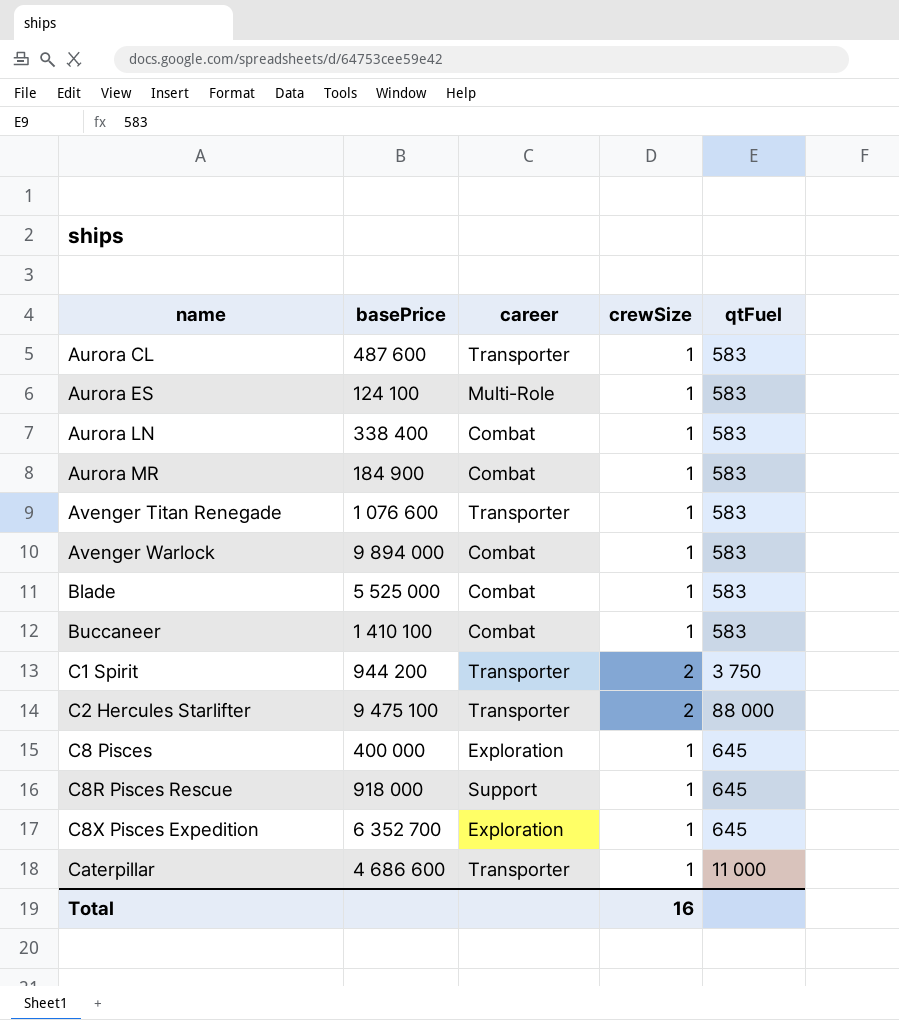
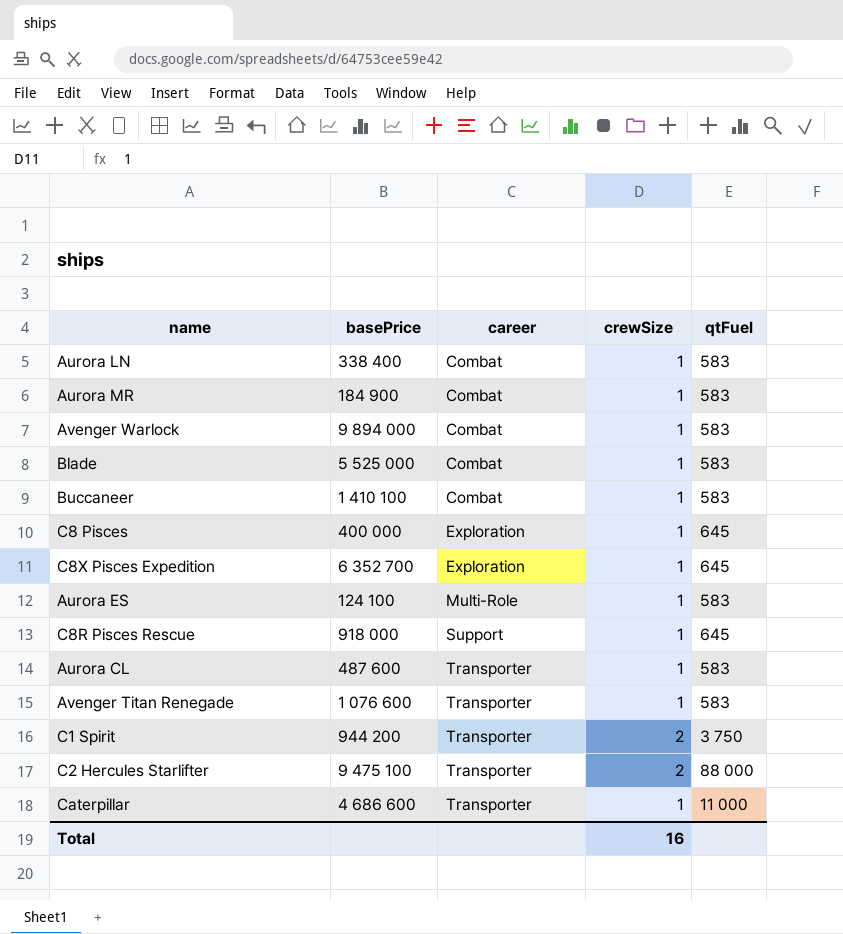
row order: name ascending -> career ascending

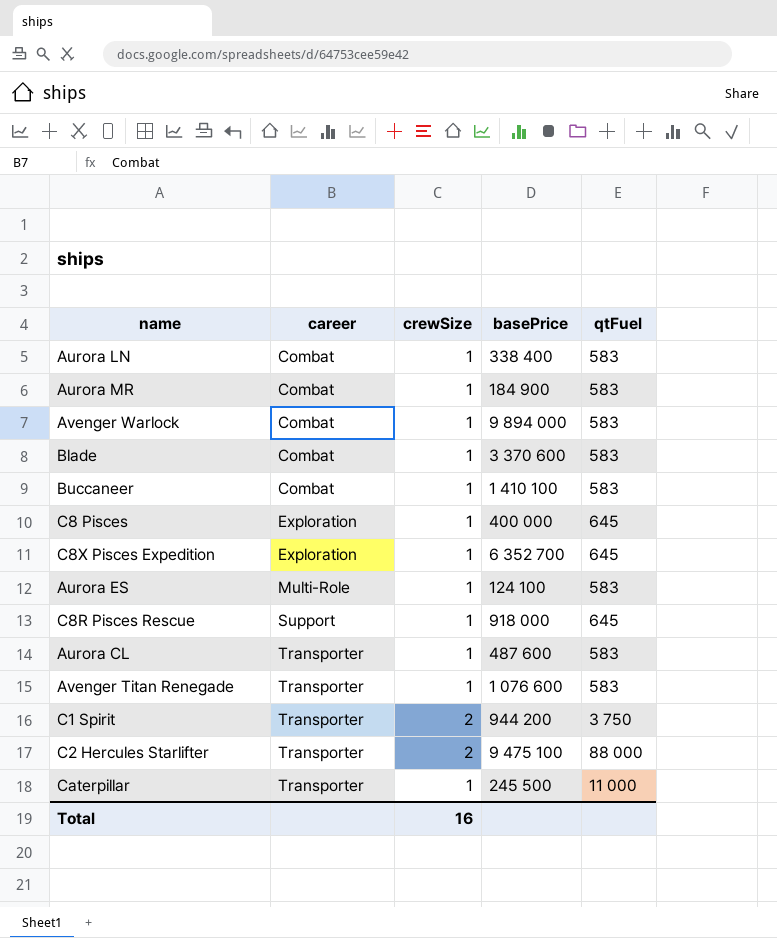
column basePrice | position: 2 -> 4
Blade | basePrice: 5 525 000 -> 3 370 600
Caterpillar | basePrice: 4 686 600 -> 245 500

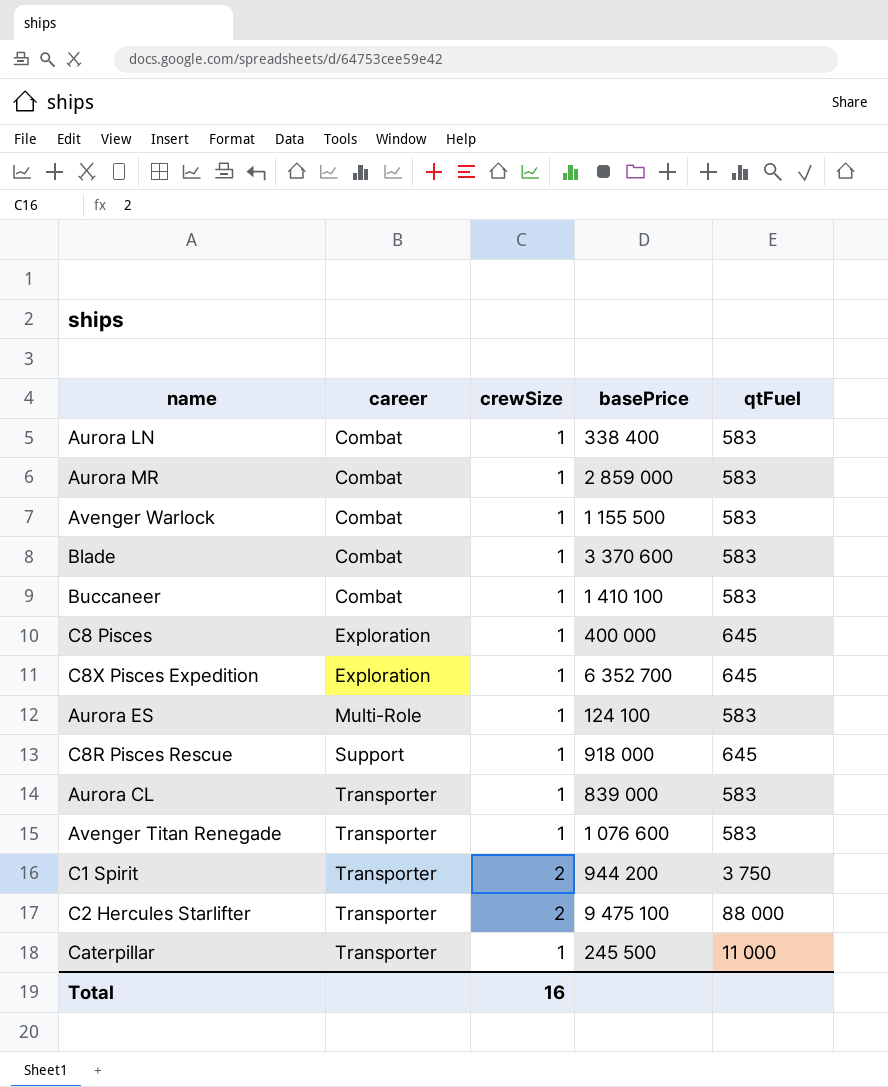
Aurora MR | basePrice: 184 900 -> 2 859 000
Avenger Warlock | basePrice: 9 894 000 -> 1 155 500
Aurora CL | basePrice: 487 600 -> 839 000

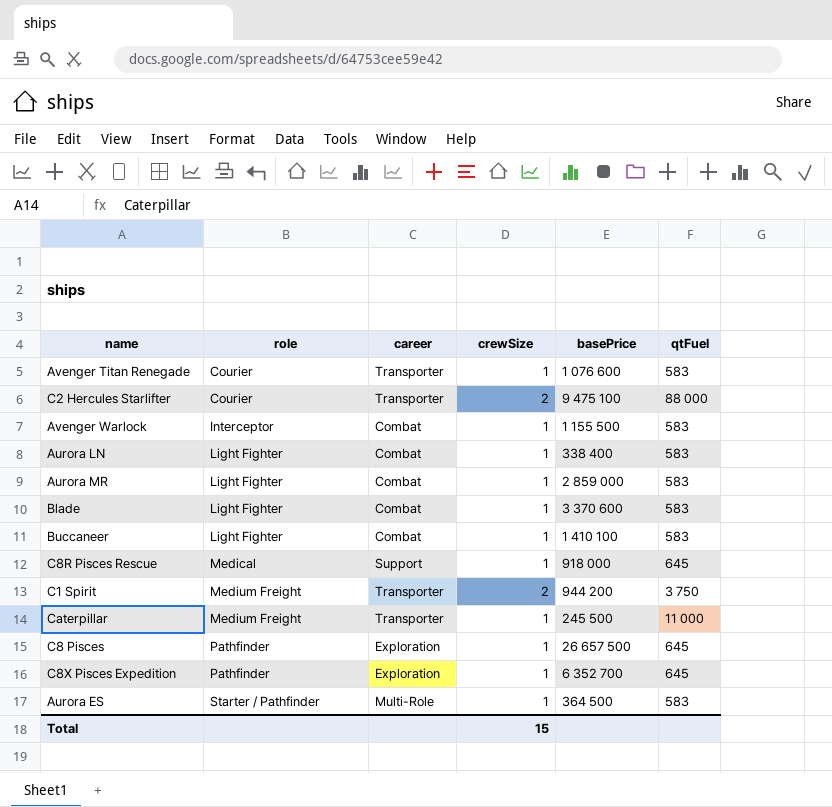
row order: career ascending -> role ascending
column role | position: none -> 2
row Aurora CL: Transporter | 1 | 839 000 | 583 -> none
C8 Pisces | basePrice: 400 000 -> 26 657 500
Aurora ES | basePrice: 124 100 -> 364 500
Total | crewSize: 16 -> 15

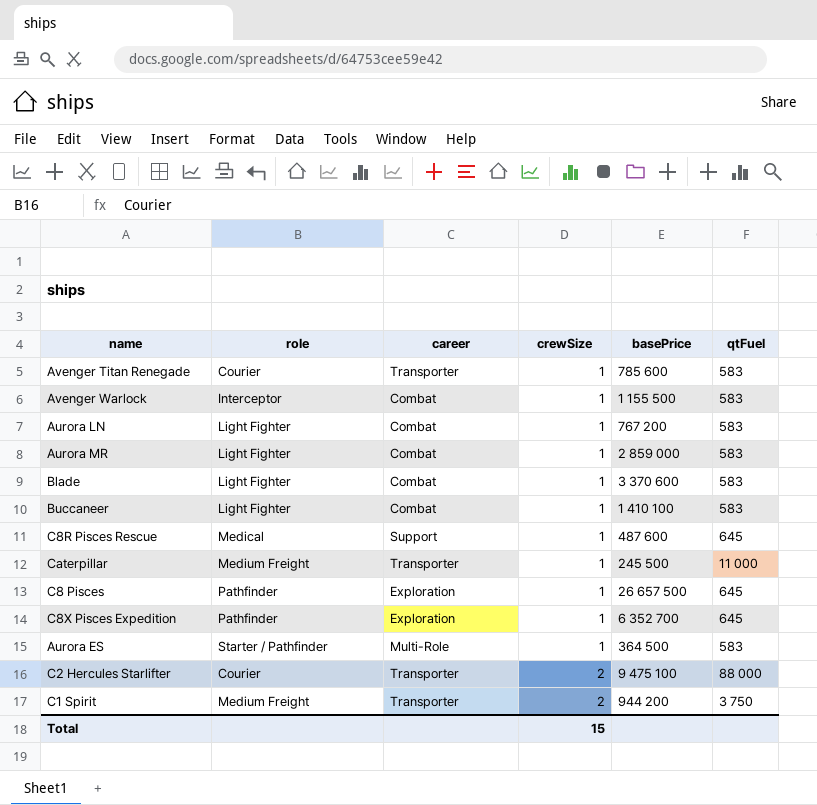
row order: role ascending -> crewSize ascending
Avenger Titan Renegade | basePrice: 1 076 600 -> 785 600
Aurora LN | basePrice: 338 400 -> 767 200
C8R Pisces Rescue | basePrice: 918 000 -> 487 600

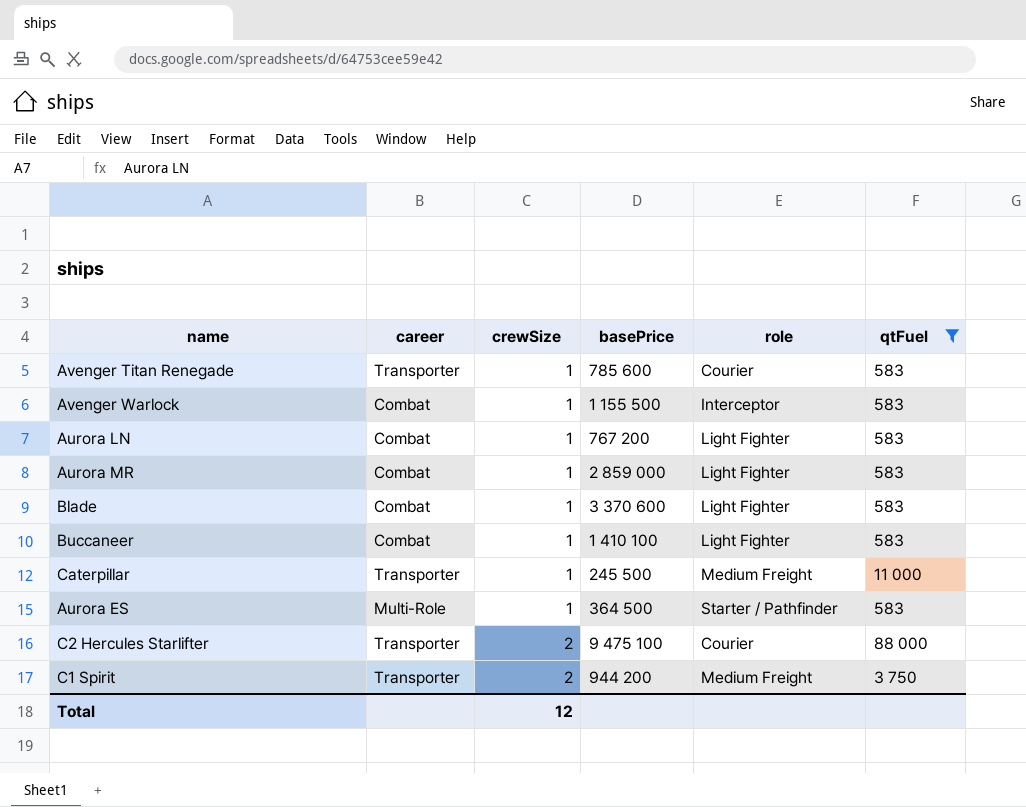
filter: none -> qtFuel != 645
column role | position: 2 -> 5
Total | crewSize: 15 -> 12

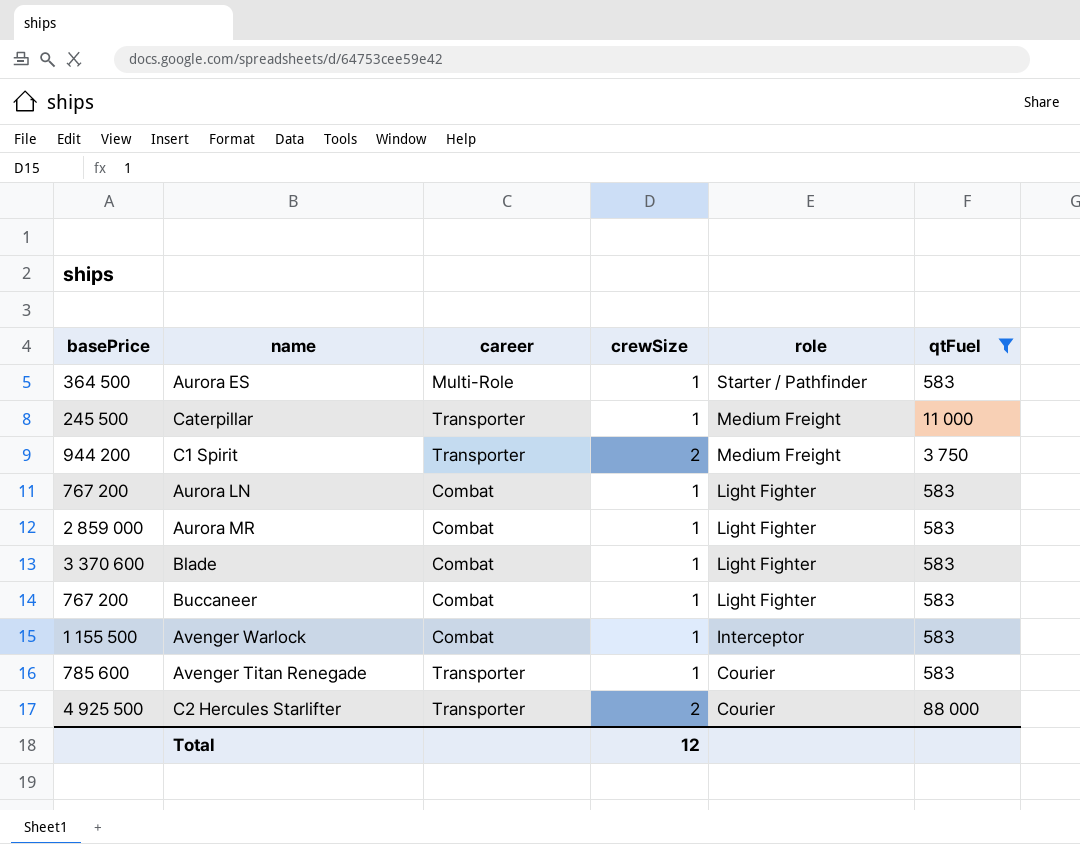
row order: crewSize ascending -> role descending
column basePrice | position: 4 -> 1
Buccaneer | basePrice: 1 410 100 -> 767 200
C2 Hercules Starlifter | basePrice: 9 475 100 -> 4 925 500

